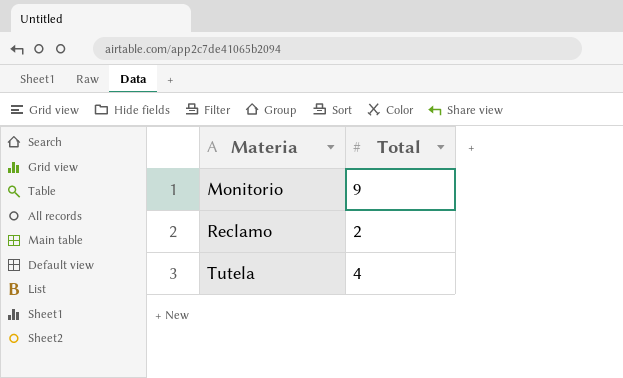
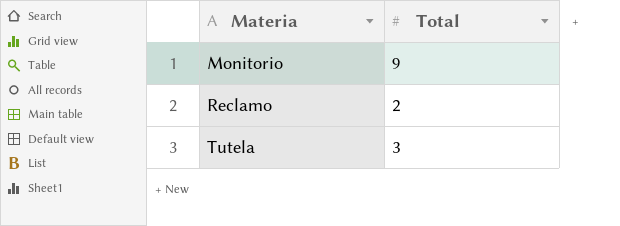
Tutela | Total: 4 -> 3

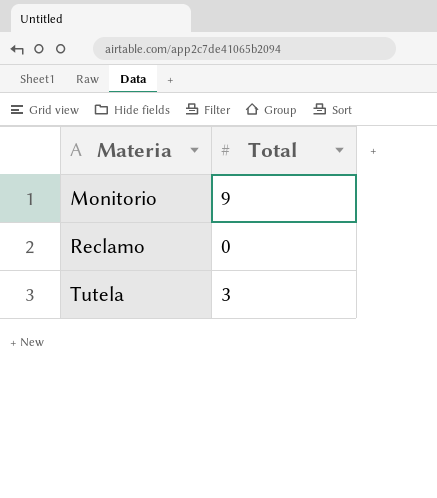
Reclamo | Total: 2 -> 0

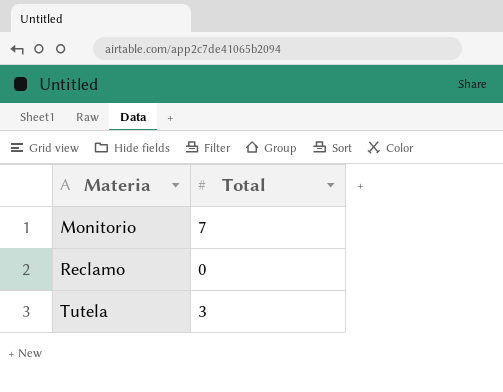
Monitorio | Total: 9 -> 7

